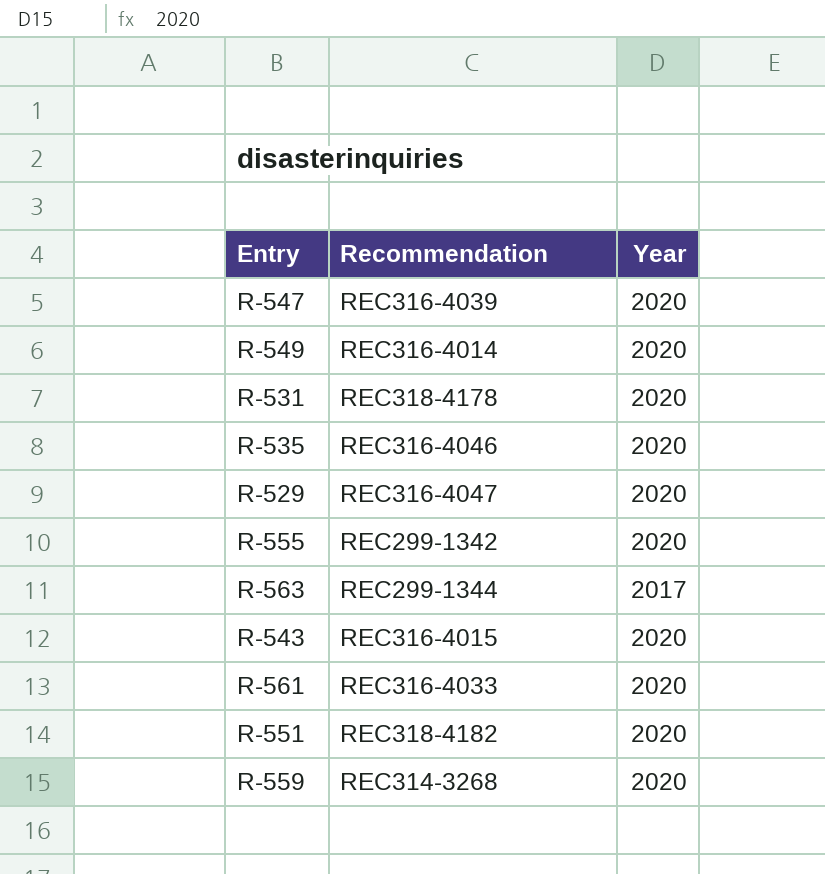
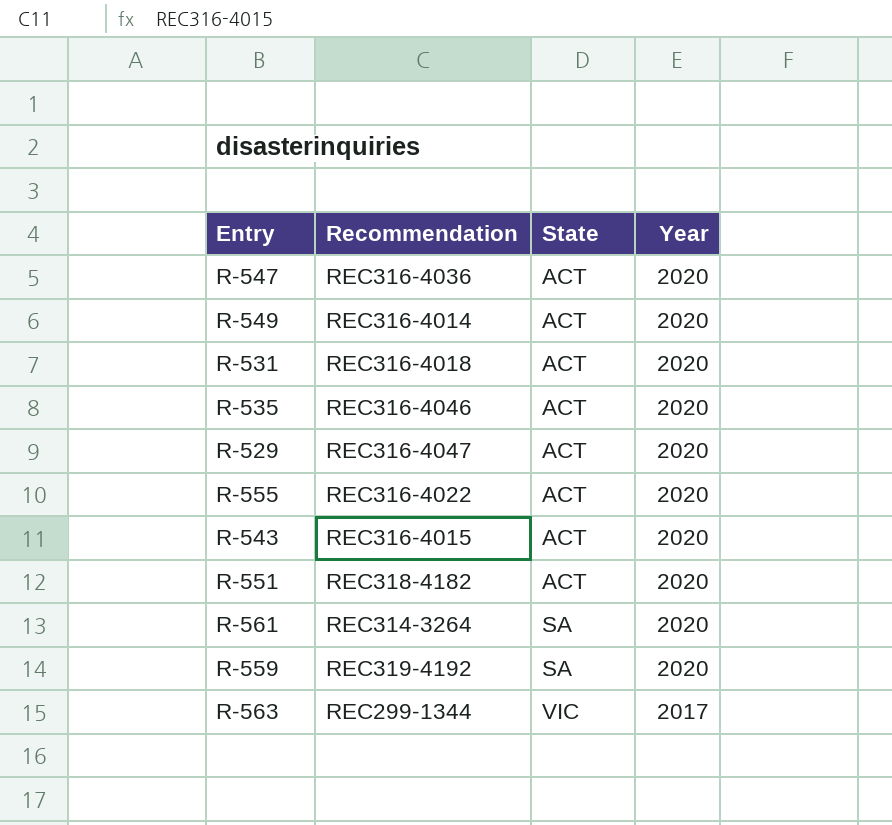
row order: none -> State ascending
column State | position: none -> 3
R-547 | Recommendation: REC316-4039 -> REC316-4036
R-531 | Recommendation: REC318-4178 -> REC316-4018
R-555 | Recommendation: REC299-1342 -> REC316-4022
R-561 | Recommendation: REC316-4033 -> REC314-3264
R-559 | Recommendation: REC314-3268 -> REC319-4192

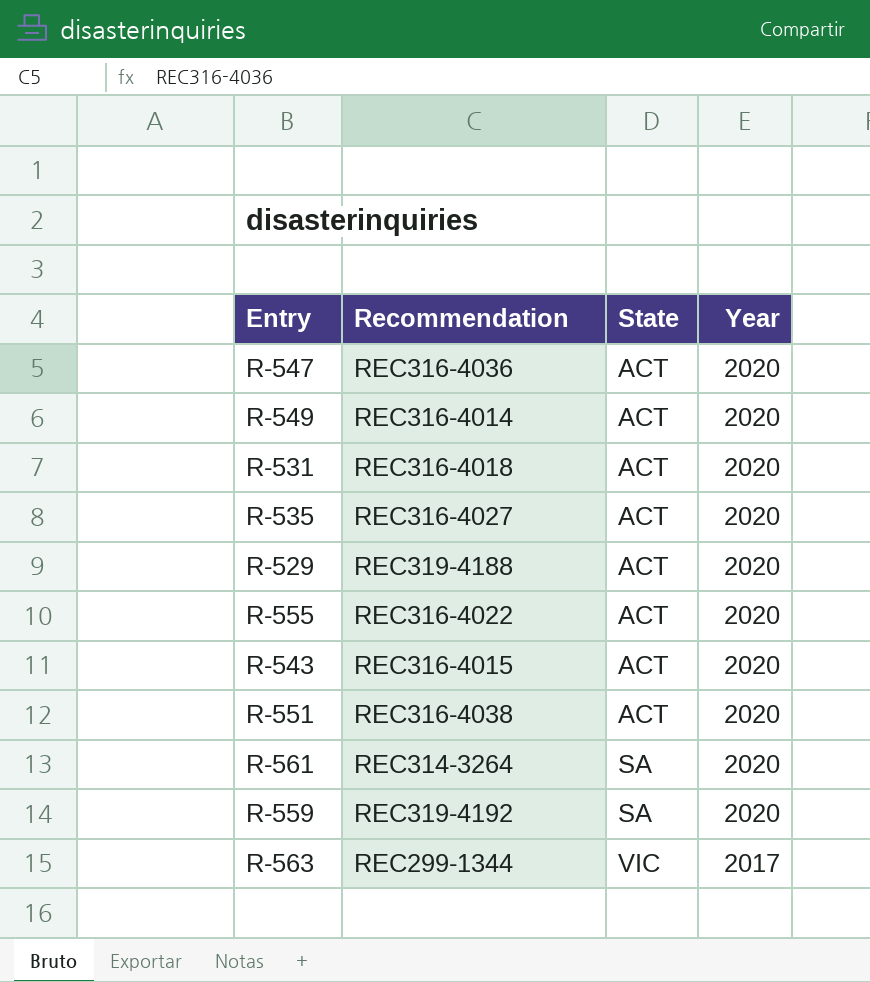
R-535 | Recommendation: REC316-4046 -> REC316-4027
R-529 | Recommendation: REC316-4047 -> REC319-4188
R-551 | Recommendation: REC318-4182 -> REC316-4038

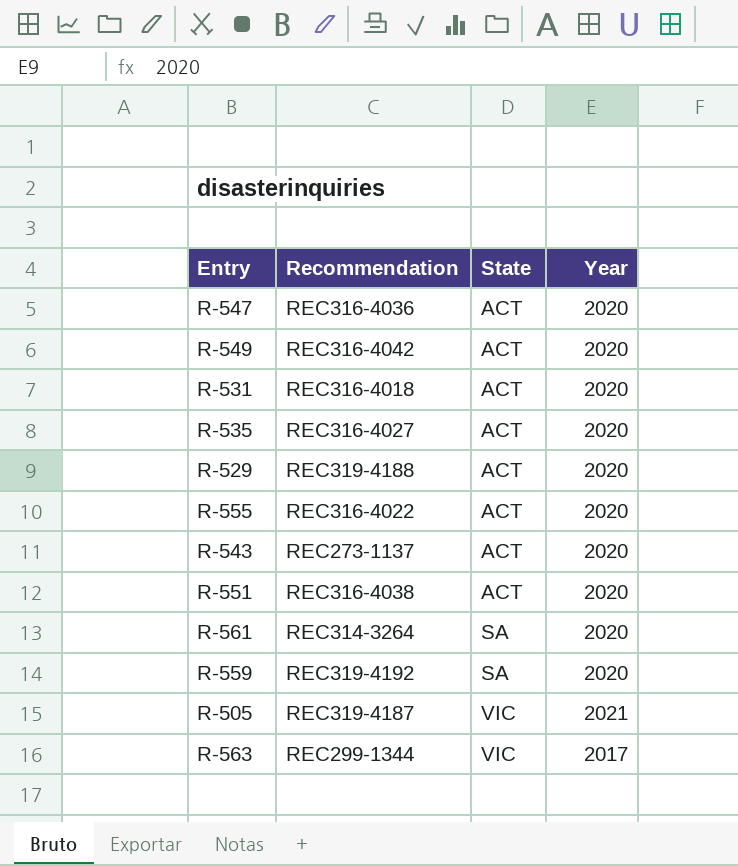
R-549 | Recommendation: REC316-4014 -> REC316-4042
R-543 | Recommendation: REC316-4015 -> REC273-1137
row R-505: none -> REC319-4187 | VIC | 2021

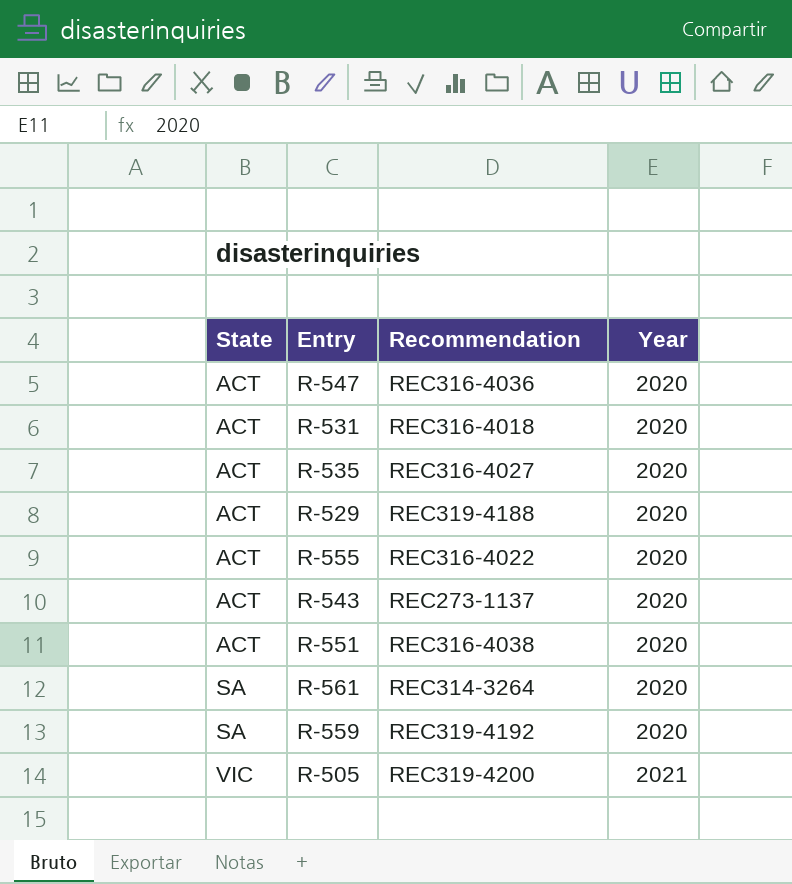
column State | position: 3 -> 1
row R-549: REC316-4042 | ACT | 2020 -> none
row R-563: REC299-1344 | VIC | 2017 -> none
R-505 | Recommendation: REC319-4187 -> REC319-4200

